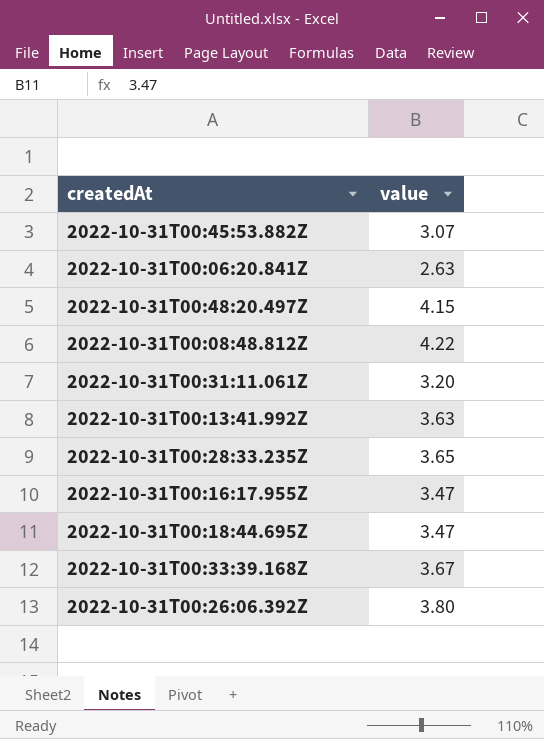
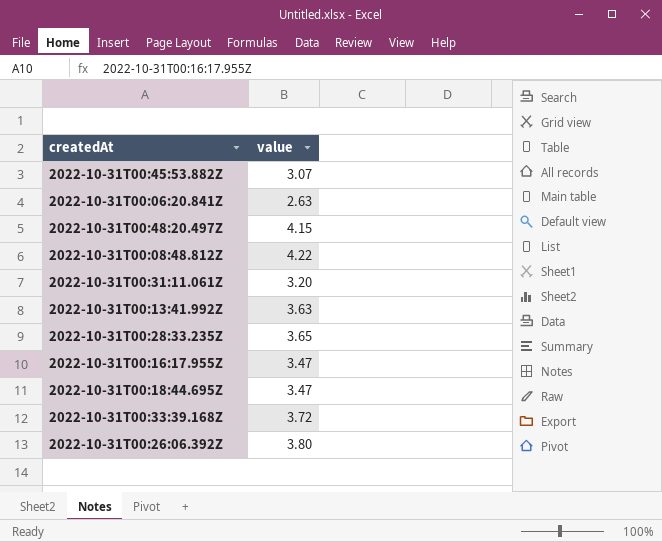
2022-10-31T00:33:39.168Z | value: 3.67 -> 3.72

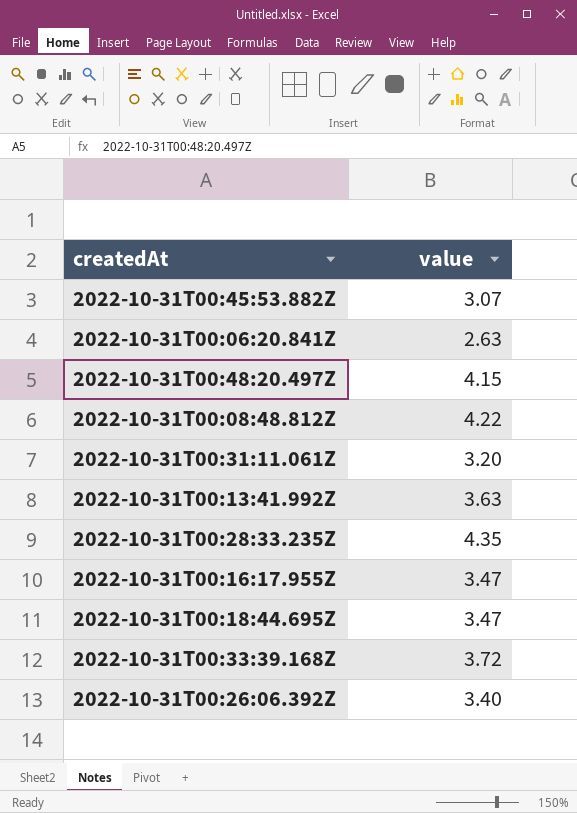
2022-10-31T00:28:33.235Z | value: 3.65 -> 4.35
2022-10-31T00:26:06.392Z | value: 3.80 -> 3.40

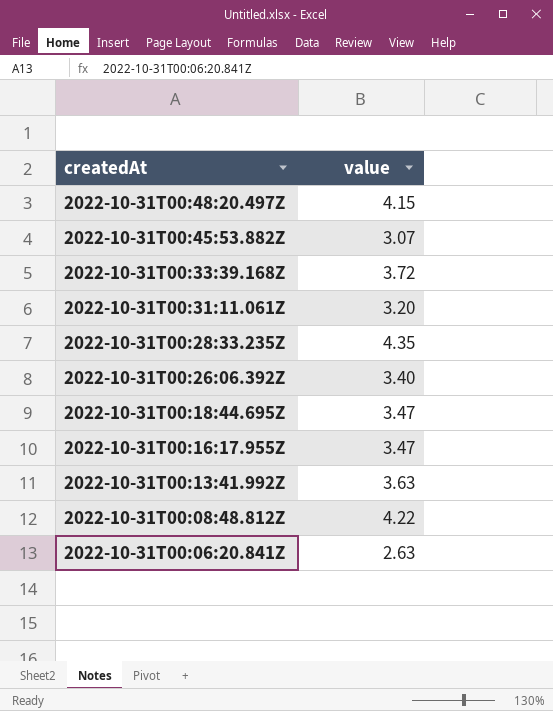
row order: none -> createdAt descending

